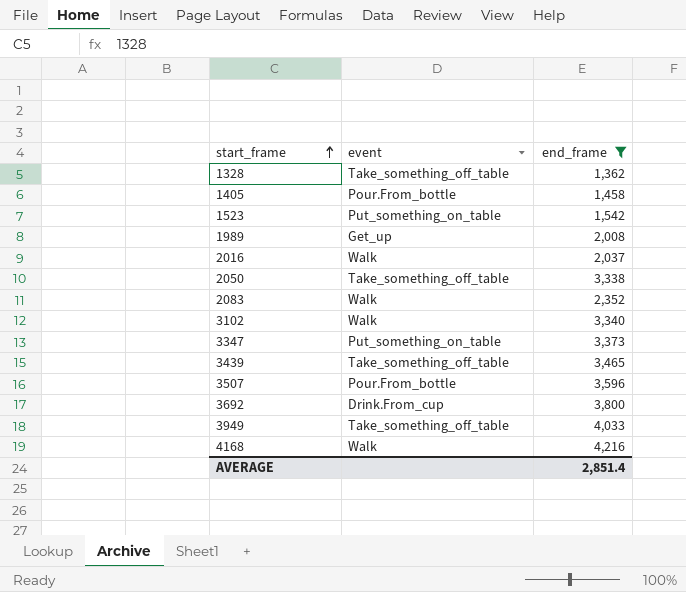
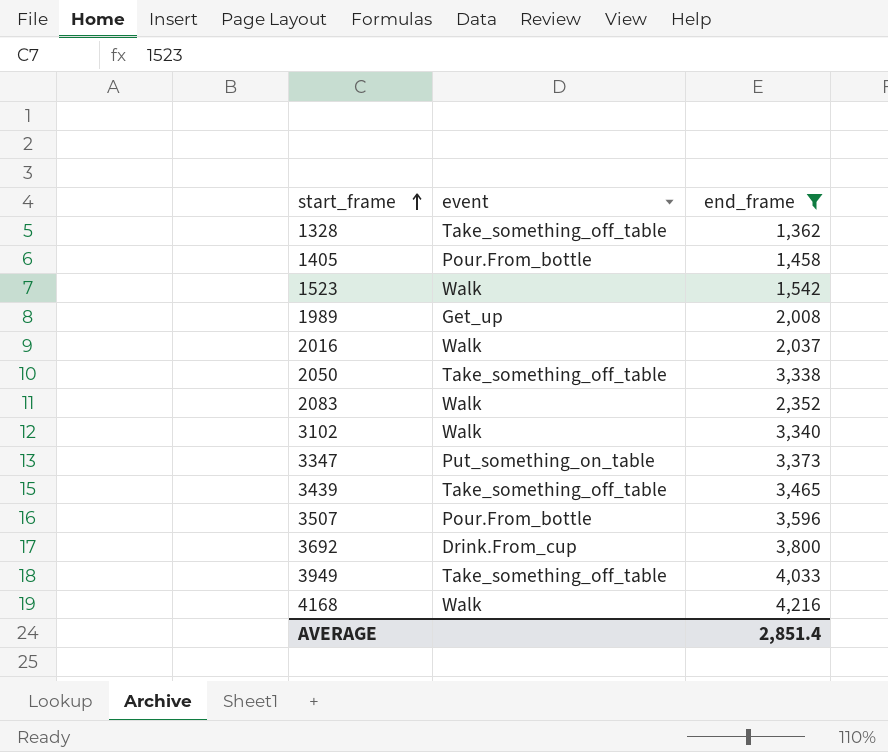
1523 | event: Put_something_on_table -> Walk

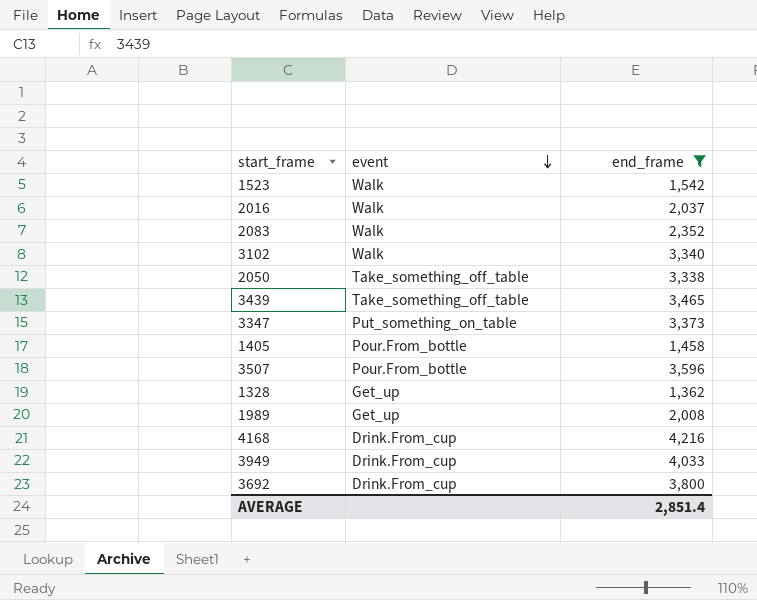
row order: start_frame ascending -> event descending
1328 | event: Take_something_off_table -> Get_up
4168 | event: Walk -> Drink.From_cup
3949 | event: Take_something_off_table -> Drink.From_cup

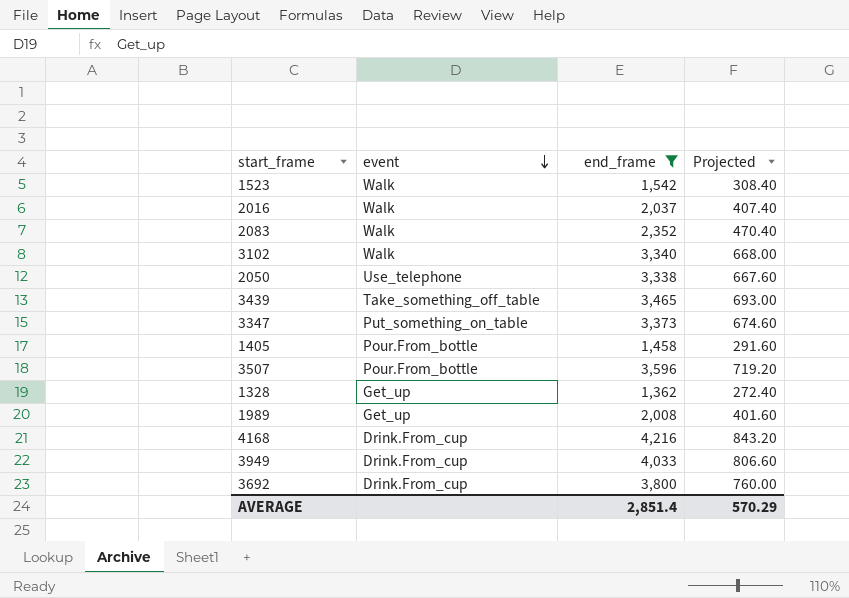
column Projected | formula: none -> [end_frame] * 0.2
2050 | event: Take_something_off_table -> Use_telephone

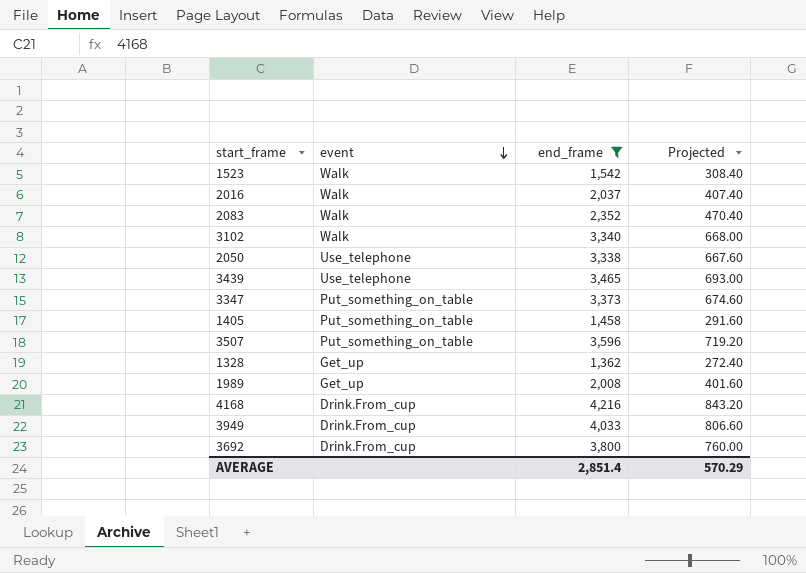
3439 | event: Take_something_off_table -> Use_telephone
1405 | event: Pour.From_bottle -> Put_something_on_table
3507 | event: Pour.From_bottle -> Put_something_on_table

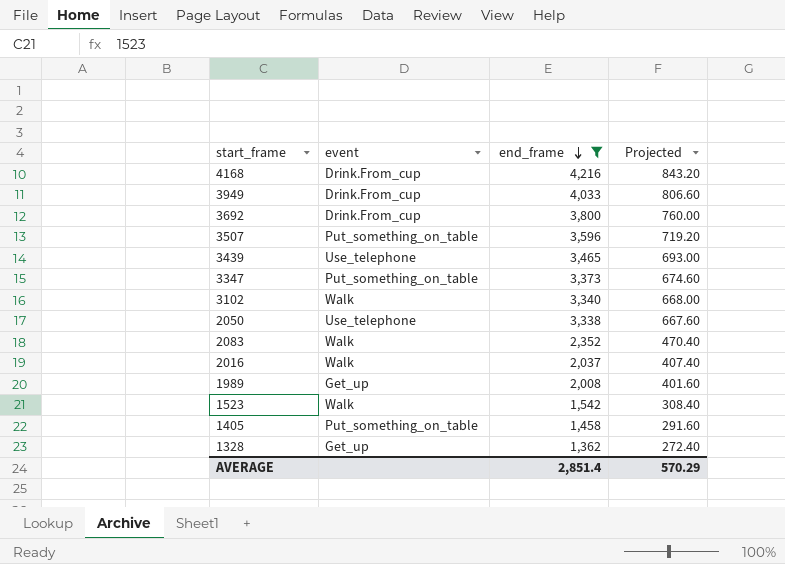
row order: event descending -> end_frame descending

